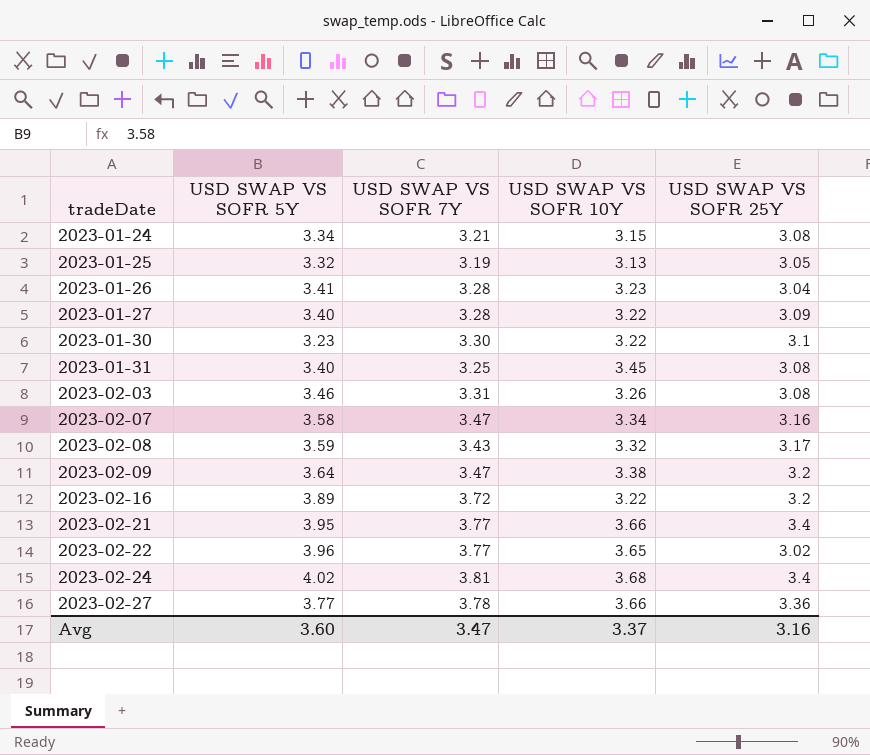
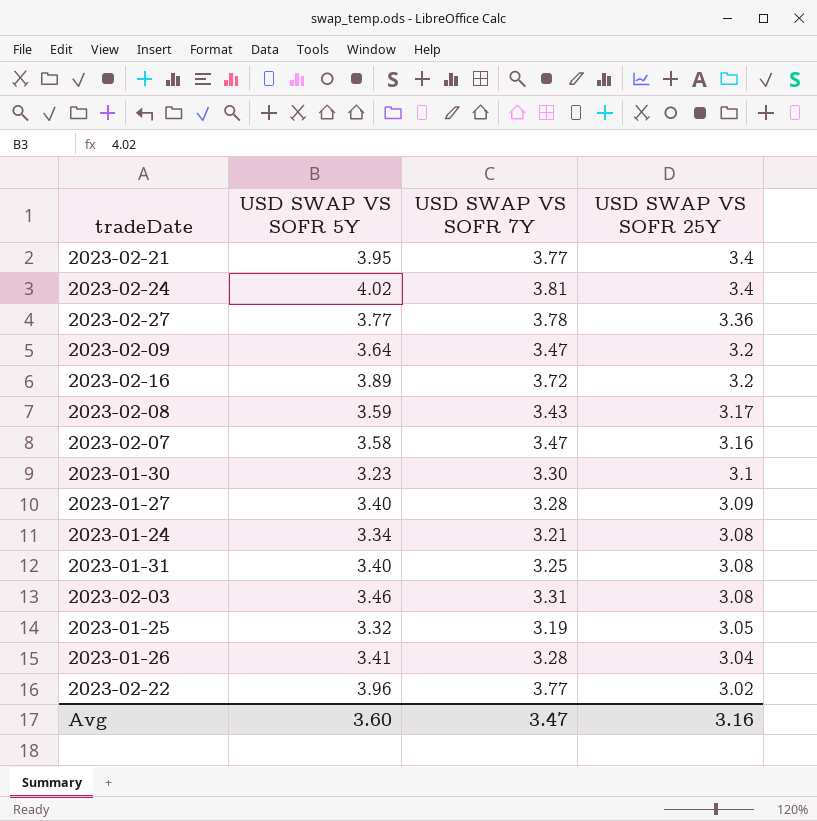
row order: tradeDate ascending -> USD SWAP VS SOFR 25Y descending
column USD SWAP VS SOFR 10Y | position: 4 -> none

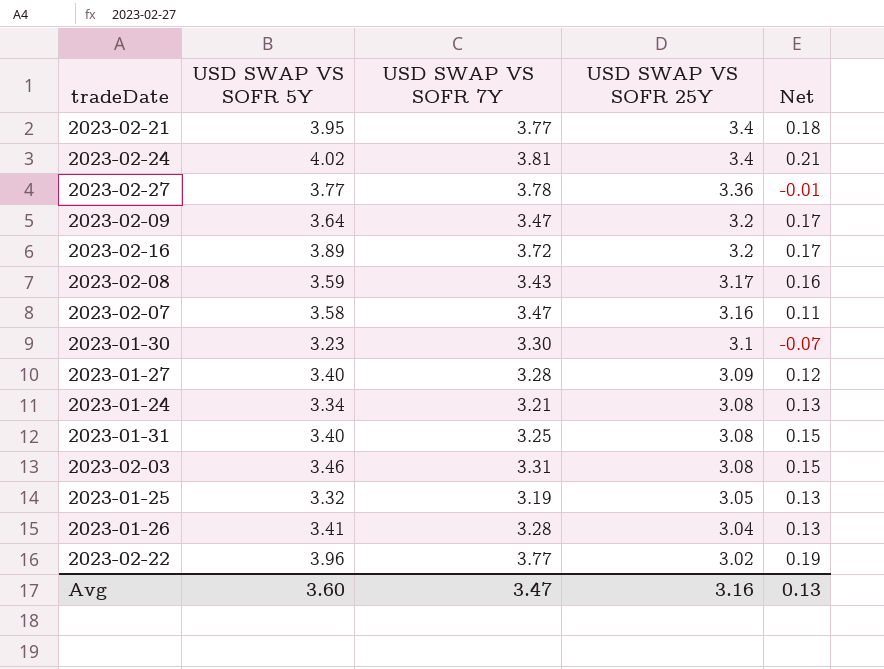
column Net | formula: none -> [USD SWAP VS SOFR 5Y] - [USD SWAP VS SOFR 7Y]

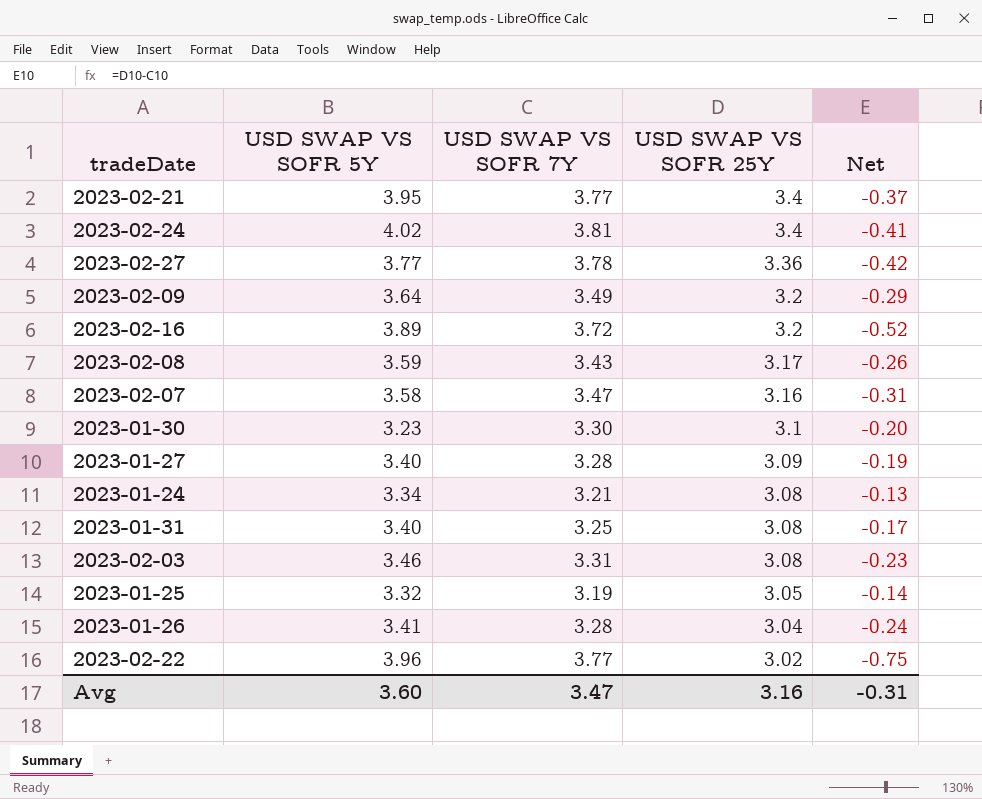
column Net | formula: [USD SWAP VS SOFR 5Y] - [USD SWAP VS SOFR 7Y] -> [USD SWAP VS SOFR 25Y] - [USD SWAP VS SOFR 7Y]
2023-02-09 | USD SWAP VS SOFR 7Y: 3.47 -> 3.49
Avg | Net: 0.13 -> -0.31

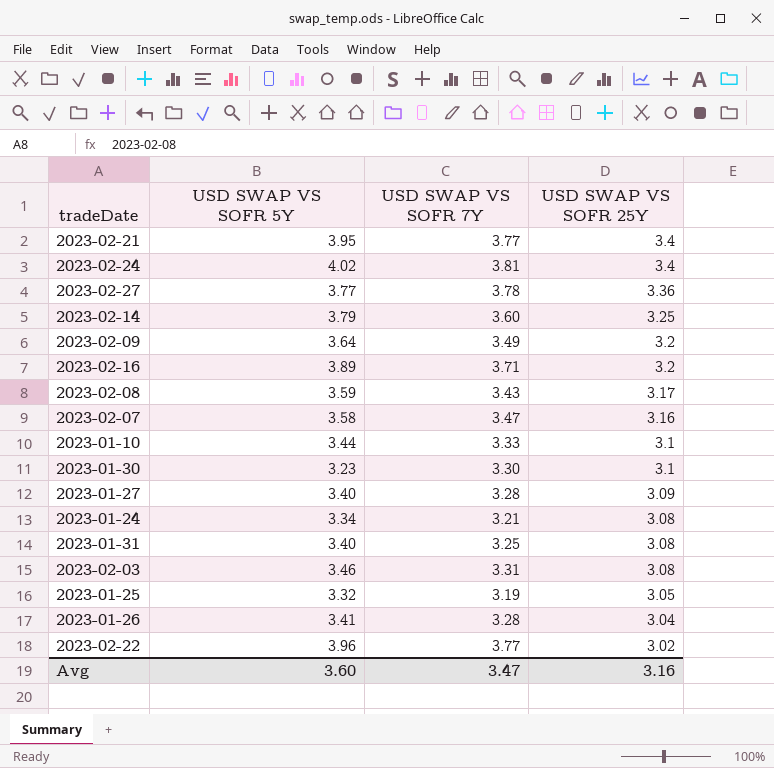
column Net | formula: [USD SWAP VS SOFR 25Y] - [USD SWAP VS SOFR 7Y] -> none
row 2023-02-14: none -> 3.79 | 3.60 | 3.25
2023-02-16 | USD SWAP VS SOFR 7Y: 3.72 -> 3.71
row 2023-01-10: none -> 3.44 | 3.33 | 3.1

